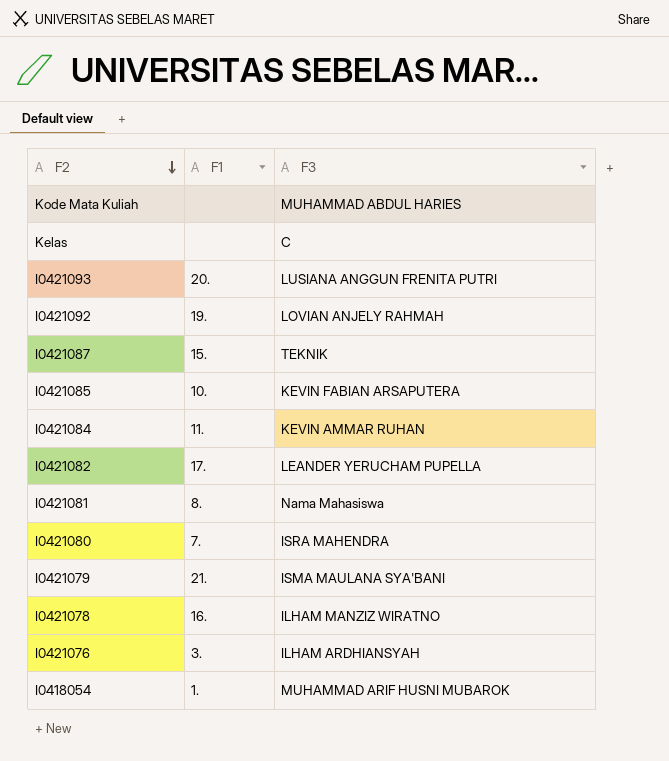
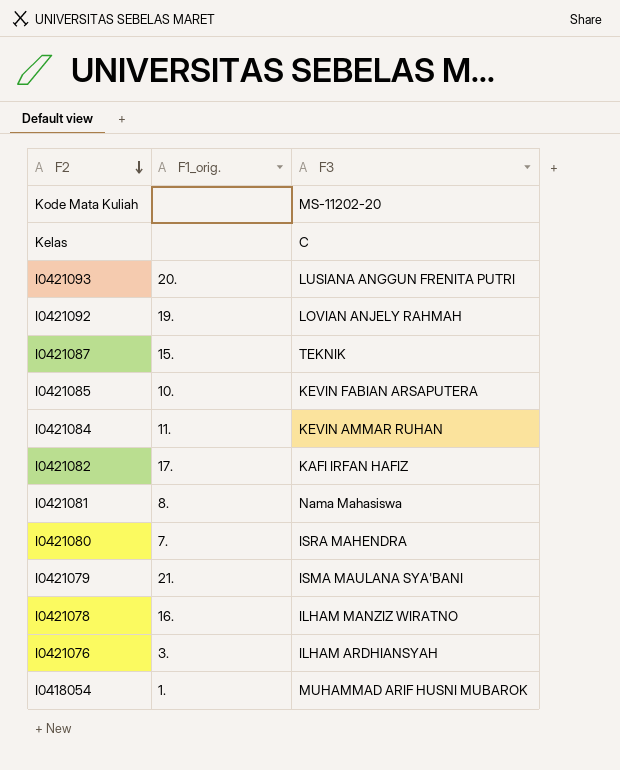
column name: F1 -> F1_orig.
Kode Mata Kuliah | F3: MUHAMMAD ABDUL HARIES -> MS-11202-20
I0421082 | F3: LEANDER YERUCHAM PUPELLA -> KAFI IRFAN HAFIZ

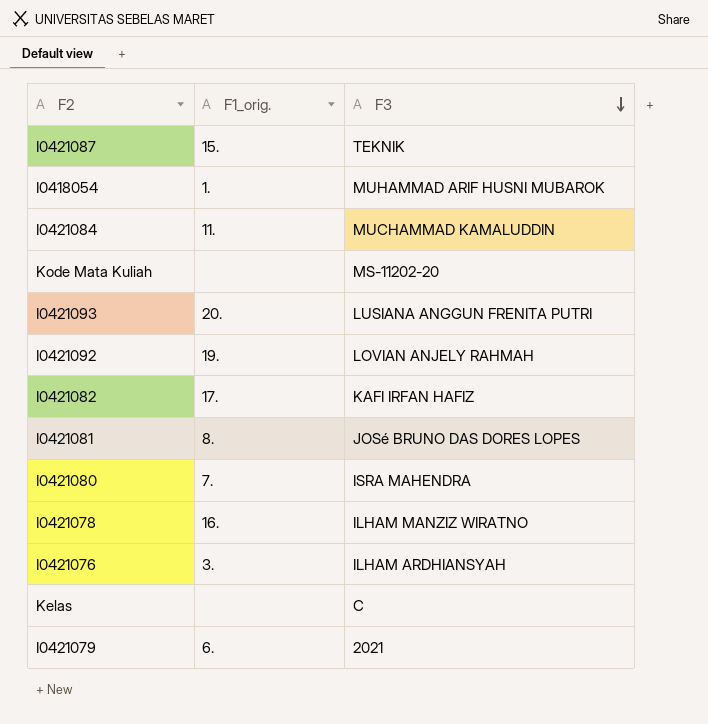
row order: F2 descending -> F3 descending
row I0421085: 10. | KEVIN FABIAN ARSAPUTERA -> none
I0421084 | F3: KEVIN AMMAR RUHAN -> MUCHAMMAD KAMALUDDIN
I0421081 | F3: Nama Mahasiswa -> JOSé BRUNO DAS DORES LOPES
I0421079 | F1_orig.: 21. -> 6.
I0421079 | F3: ISMA MAULANA SYA'BANI -> 2021

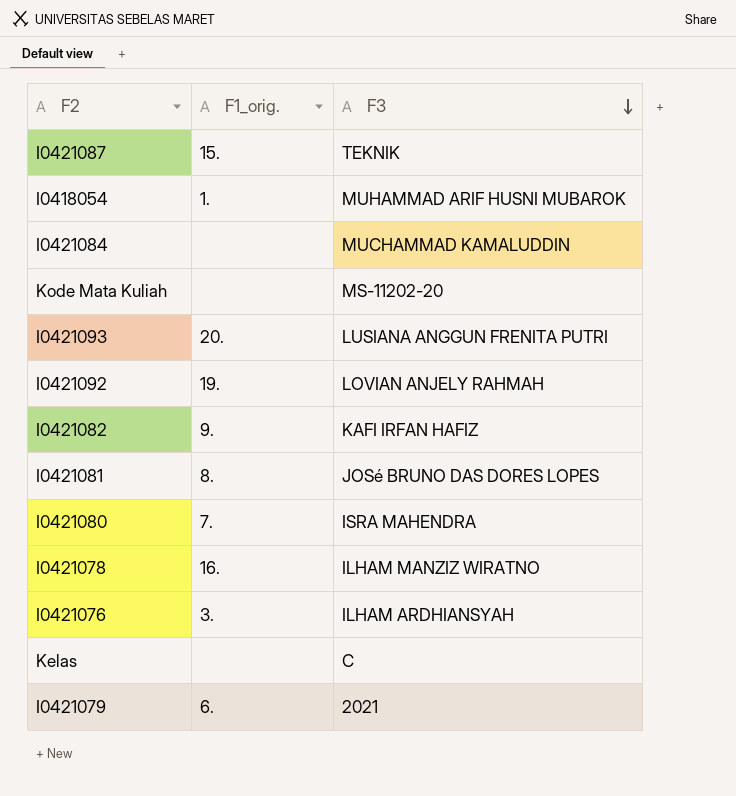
I0421084 | F1_orig.: 11. -> none
I0421082 | F1_orig.: 17. -> 9.

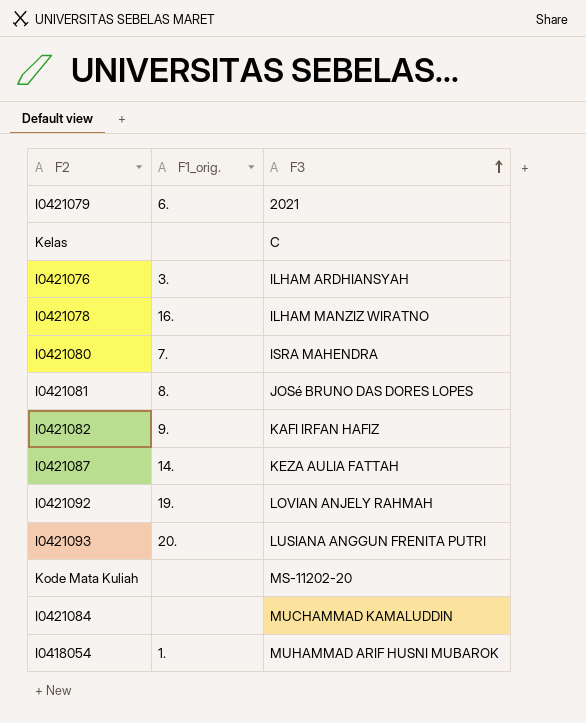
row order: F3 descending -> F3 ascending
I0421087 | F1_orig.: 15. -> 14.
I0421087 | F3: TEKNIK -> KEZA AULIA FATTAH

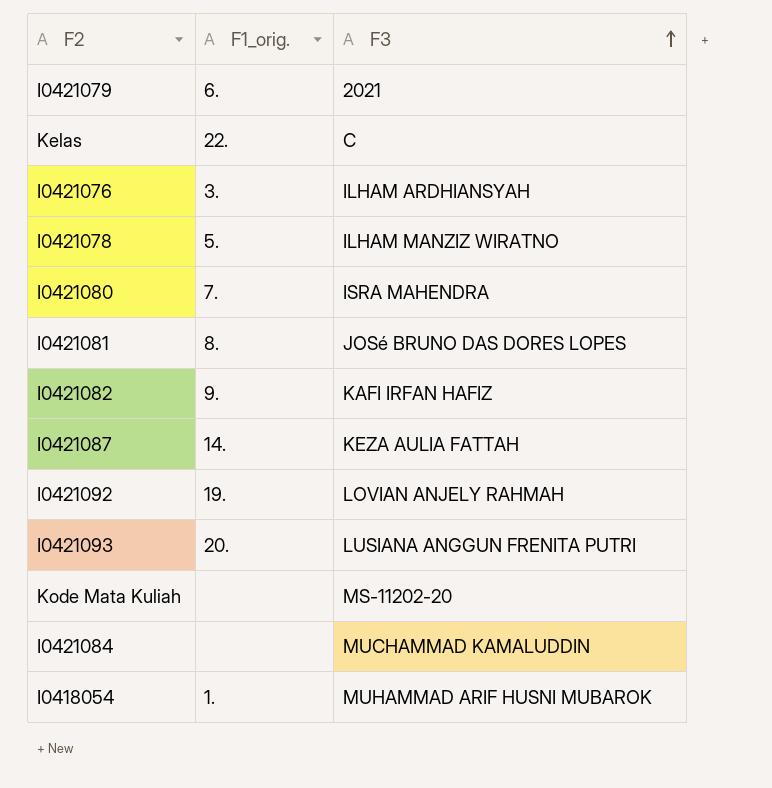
Kelas | F1_orig.: none -> 22.
I0421078 | F1_orig.: 16. -> 5.

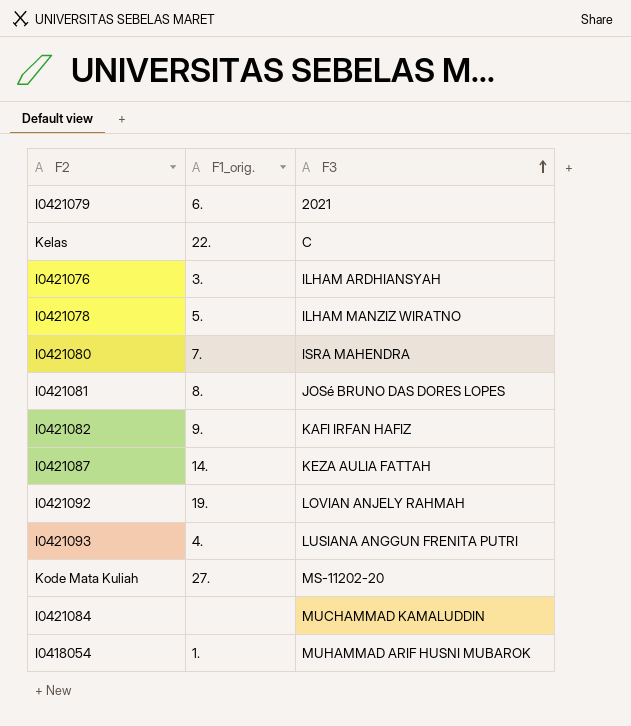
I0421093 | F1_orig.: 20. -> 4.
Kode Mata Kuliah | F1_orig.: none -> 27.

